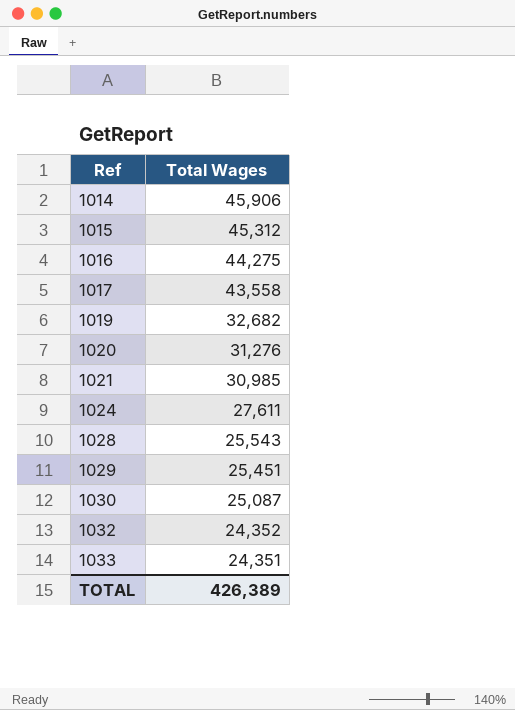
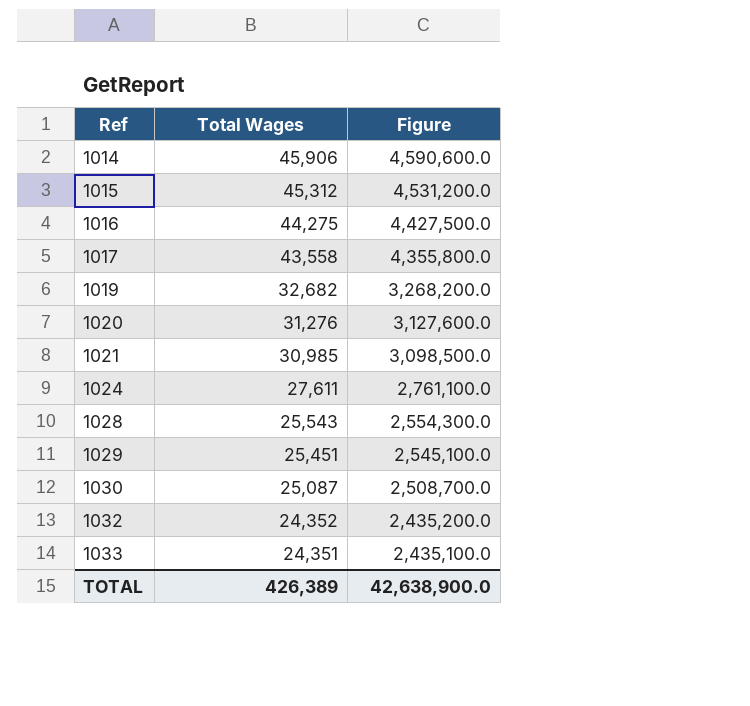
column Figure | formula: none -> [Total Wages] * 100

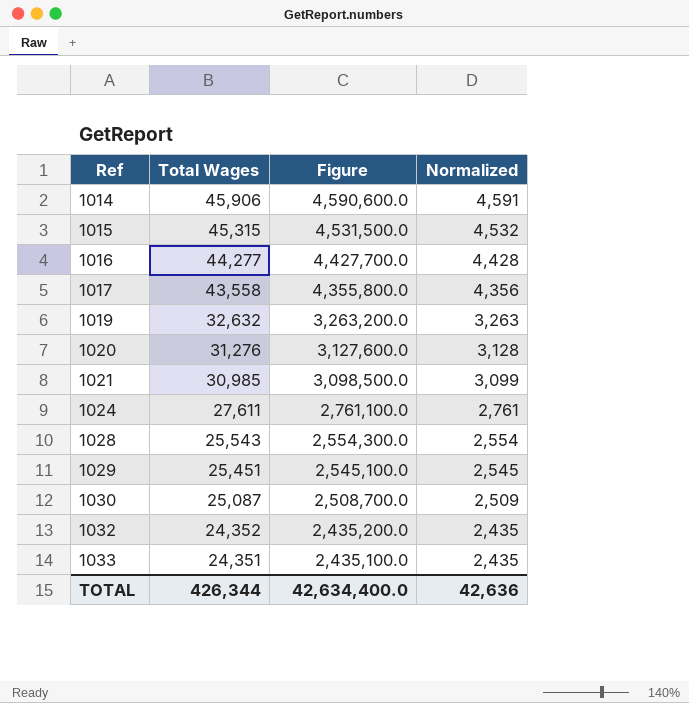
column Normalized | formula: none -> [Total Wages] * 0.1
1015 | Total Wages: 45,312 -> 45,315
1015 | Figure: 4,531,200.0 -> 4,531,500.0
1016 | Total Wages: 44,275 -> 44,277
1016 | Figure: 4,427,500.0 -> 4,427,700.0
1019 | Total Wages: 32,682 -> 32,632
1019 | Figure: 3,268,200.0 -> 3,263,200.0
TOTAL | Total Wages: 426,389 -> 426,344
TOTAL | Figure: 42,638,900.0 -> 42,634,400.0

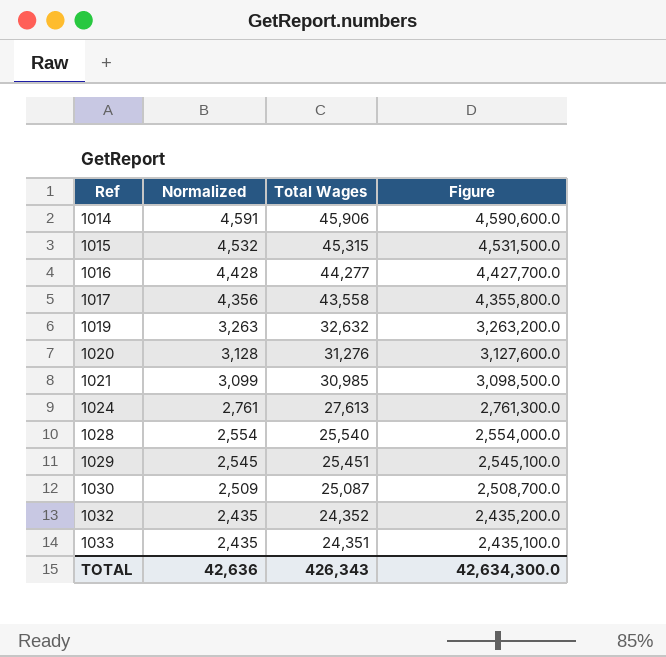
column Normalized | position: 4 -> 2
1024 | Total Wages: 27,611 -> 27,613
1024 | Figure: 2,761,100.0 -> 2,761,300.0
1028 | Total Wages: 25,543 -> 25,540
1028 | Figure: 2,554,300.0 -> 2,554,000.0
TOTAL | Total Wages: 426,344 -> 426,343
TOTAL | Figure: 42,634,400.0 -> 42,634,300.0

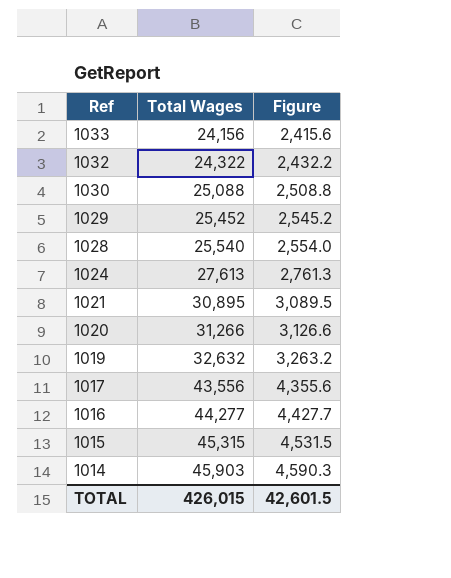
row order: Ref ascending -> Ref descending
column Normalized | formula: [Total Wages] * 0.1 -> none
column Figure | formula: [Total Wages] * 100 -> [Total Wages] * 0.1
1033 | Total Wages: 24,351 -> 24,156
1032 | Total Wages: 24,352 -> 24,322
1030 | Total Wages: 25,087 -> 25,088
1029 | Total Wages: 25,451 -> 25,452
1021 | Total Wages: 30,985 -> 30,895
1020 | Total Wages: 31,276 -> 31,266
1017 | Total Wages: 43,558 -> 43,556
1014 | Total Wages: 45,906 -> 45,903
TOTAL | Total Wages: 426,343 -> 426,015
TOTAL | Figure: 42,634,300.0 -> 42,601.5

